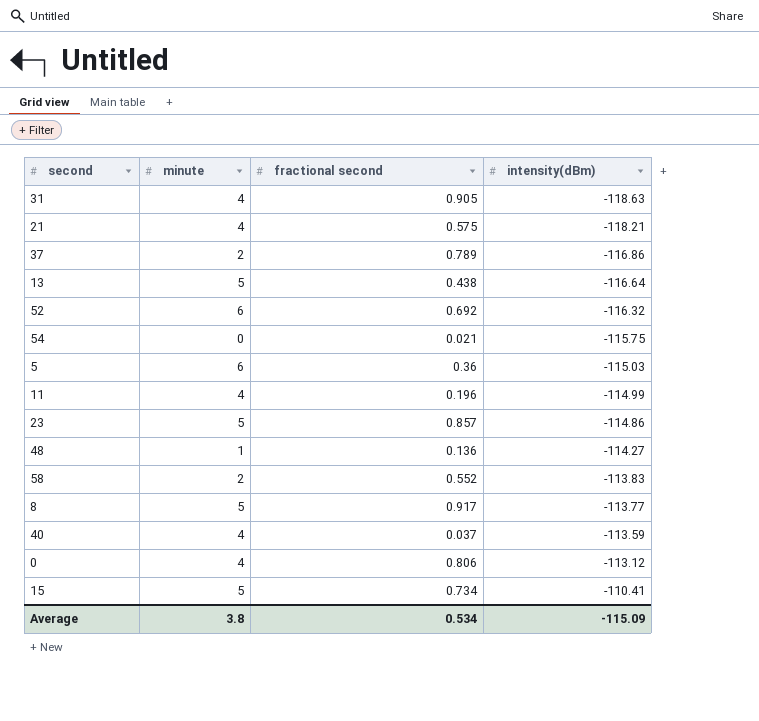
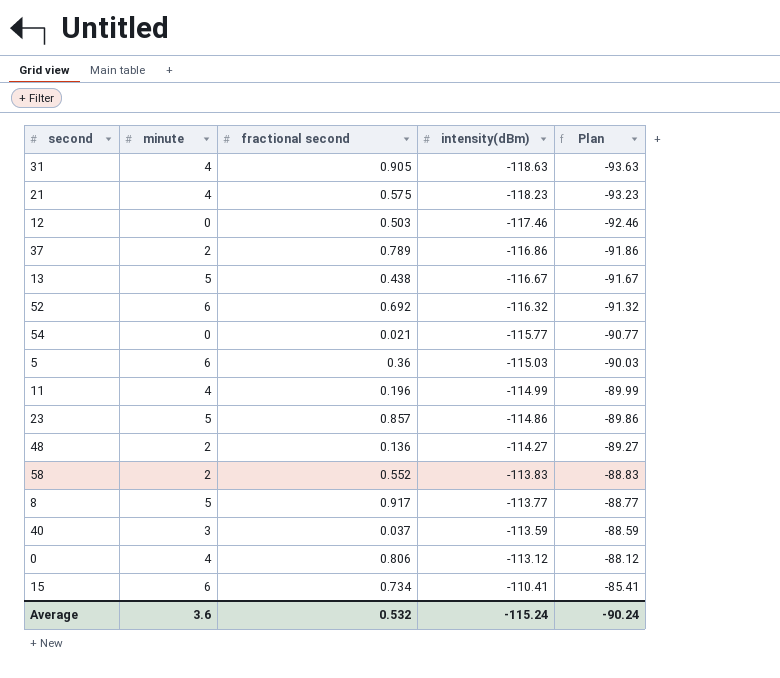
column Plan | formula: none -> [intensity(dBm)] + 25
21 | intensity(dBm): -118.21 -> -118.23
row 12: none -> 0 | 0.503 | -117.46 | -92.46
13 | intensity(dBm): -116.64 -> -116.67
54 | intensity(dBm): -115.75 -> -115.77
48 | minute: 1 -> 2
40 | minute: 4 -> 3
15 | minute: 5 -> 6
Average | minute: 3.8 -> 3.6
Average | fractional second: 0.534 -> 0.532
Average | intensity(dBm): -115.09 -> -115.24

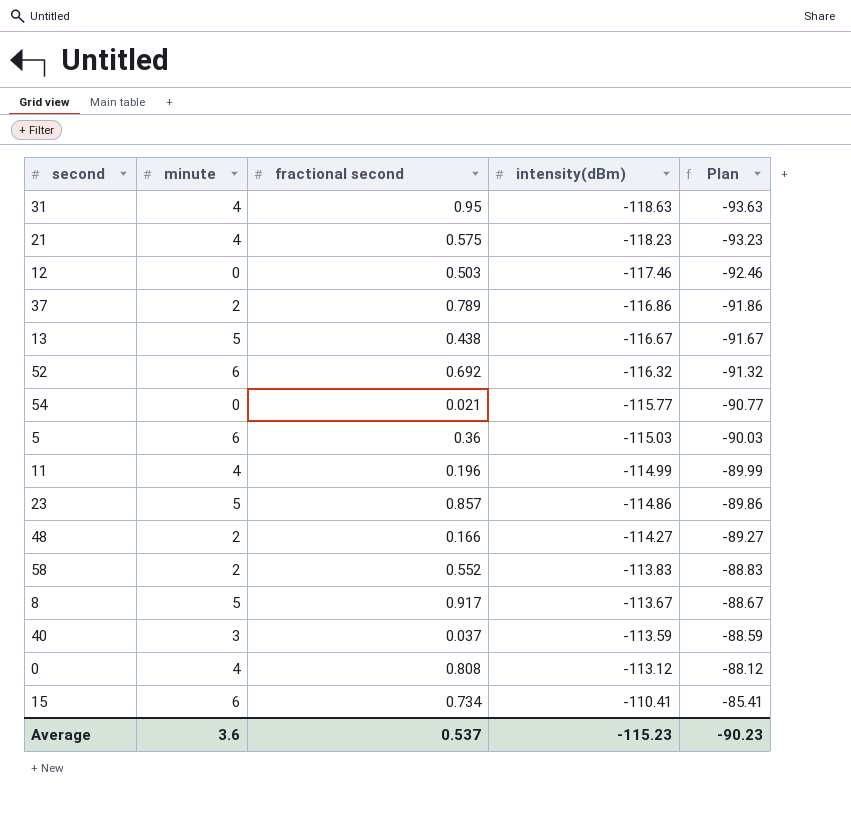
31 | fractional second: 0.905 -> 0.95
48 | fractional second: 0.136 -> 0.166
8 | intensity(dBm): -113.77 -> -113.67
8 | Plan: -88.77 -> -88.67
0 | fractional second: 0.806 -> 0.808
Average | fractional second: 0.532 -> 0.537
Average | intensity(dBm): -115.24 -> -115.23
Average | Plan: -90.24 -> -90.23

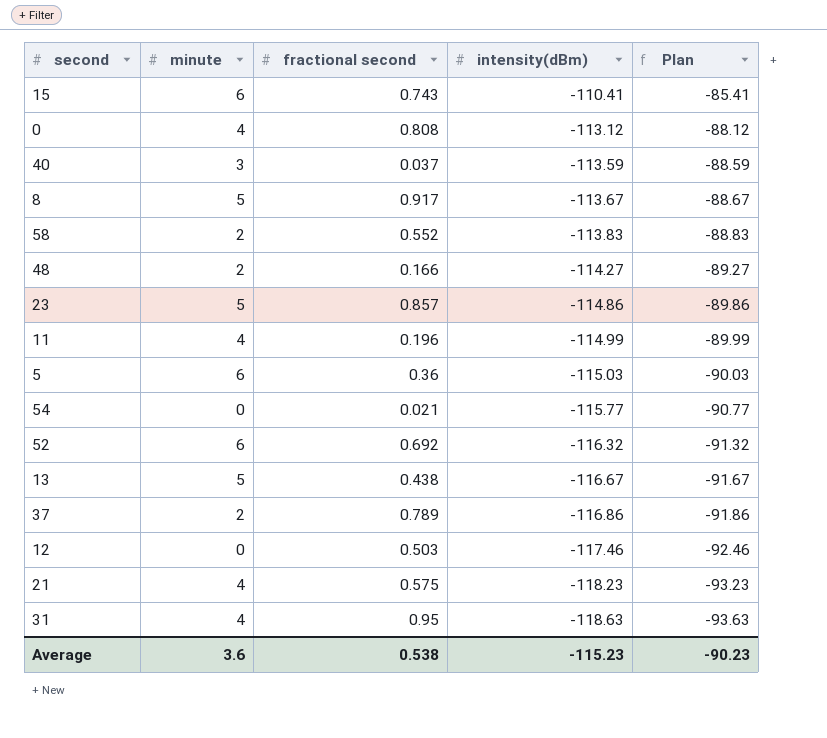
row order: intensity(dBm) ascending -> intensity(dBm) descending
15 | fractional second: 0.734 -> 0.743
Average | fractional second: 0.537 -> 0.538

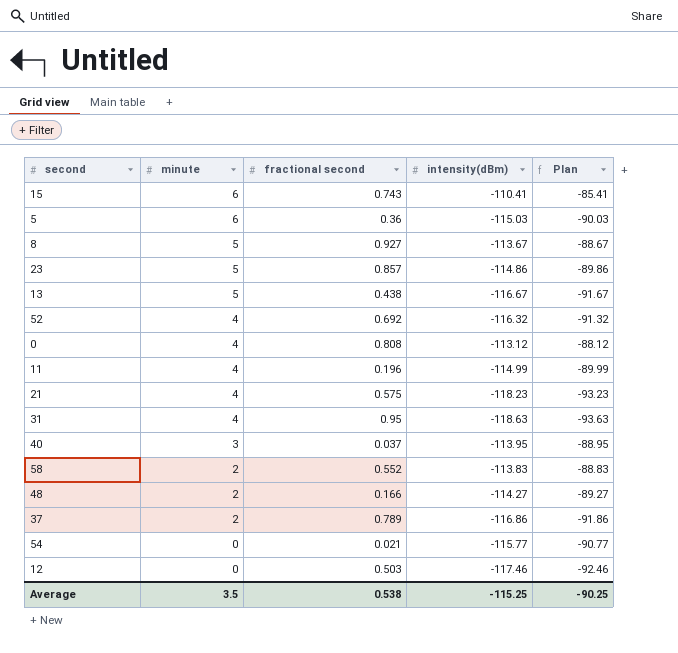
row order: intensity(dBm) descending -> minute descending
8 | fractional second: 0.917 -> 0.927
52 | minute: 6 -> 4
40 | intensity(dBm): -113.59 -> -113.95
40 | Plan: -88.59 -> -88.95
Average | minute: 3.6 -> 3.5
Average | intensity(dBm): -115.23 -> -115.25
Average | Plan: -90.23 -> -90.25

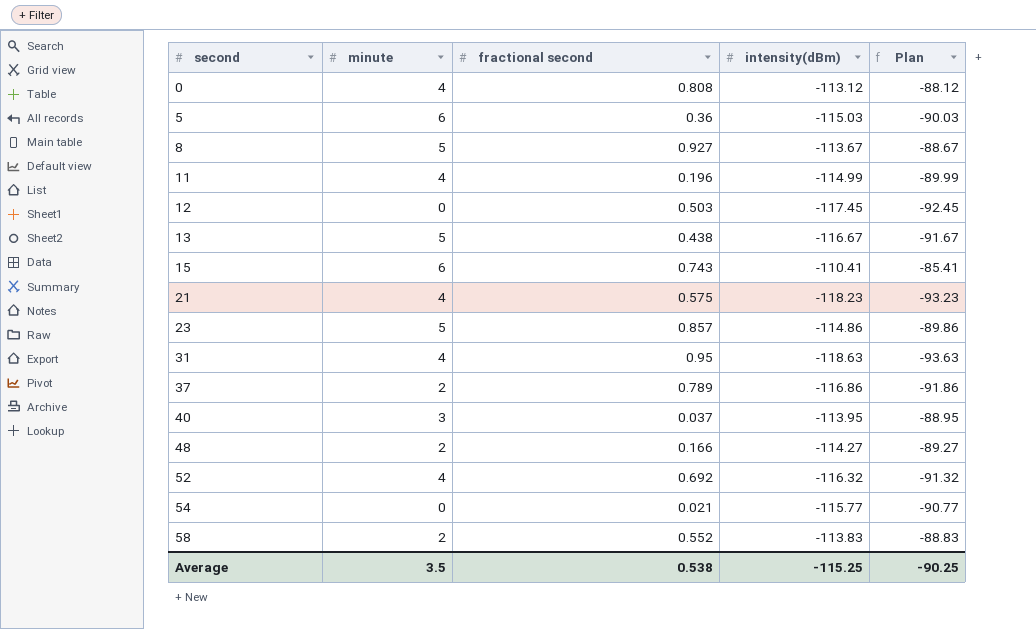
row order: minute descending -> second ascending
12 | intensity(dBm): -117.46 -> -117.45
12 | Plan: -92.46 -> -92.45

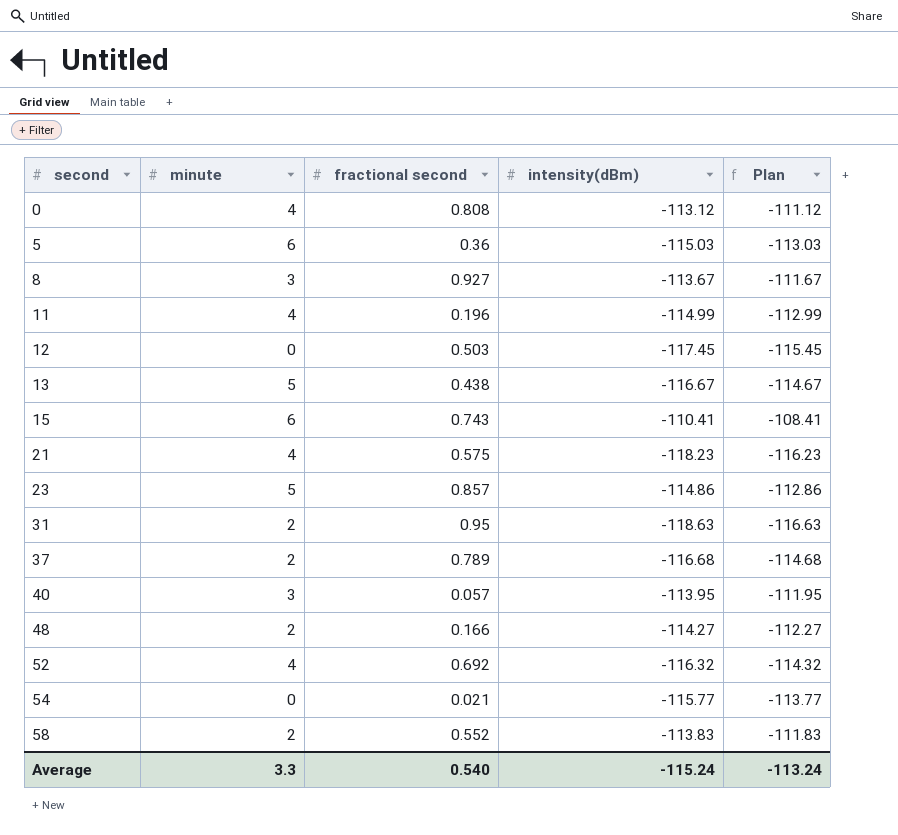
column Plan | formula: [intensity(dBm)] + 25 -> [intensity(dBm)] + 2
8 | minute: 5 -> 3
31 | minute: 4 -> 2
37 | intensity(dBm): -116.86 -> -116.68
40 | fractional second: 0.037 -> 0.057
Average | minute: 3.5 -> 3.3
Average | fractional second: 0.538 -> 0.540
Average | intensity(dBm): -115.25 -> -115.24
Average | Plan: -90.25 -> -113.24

